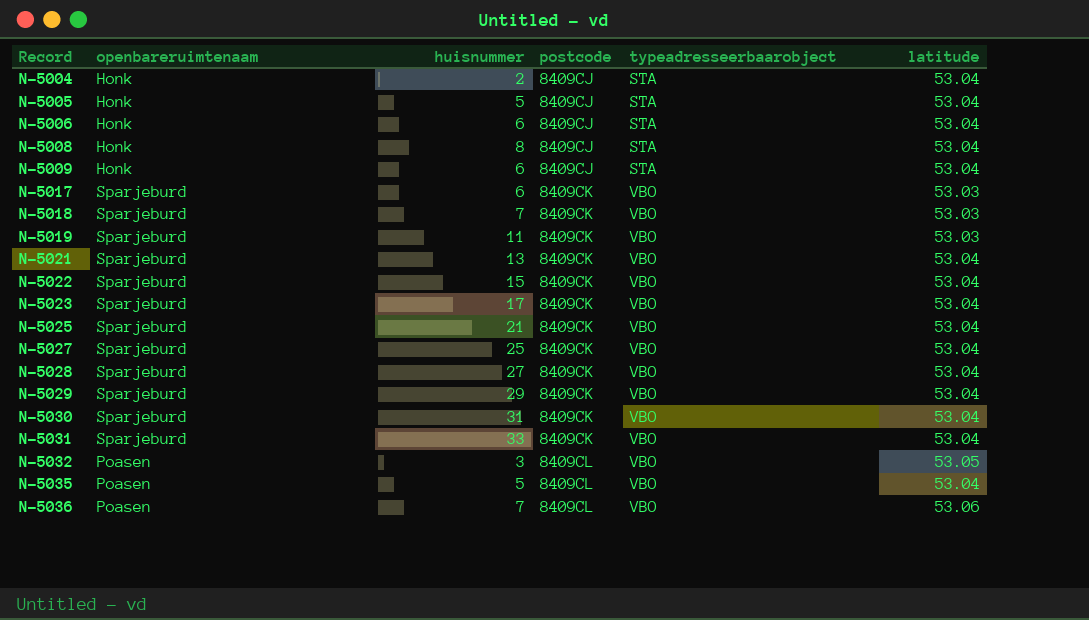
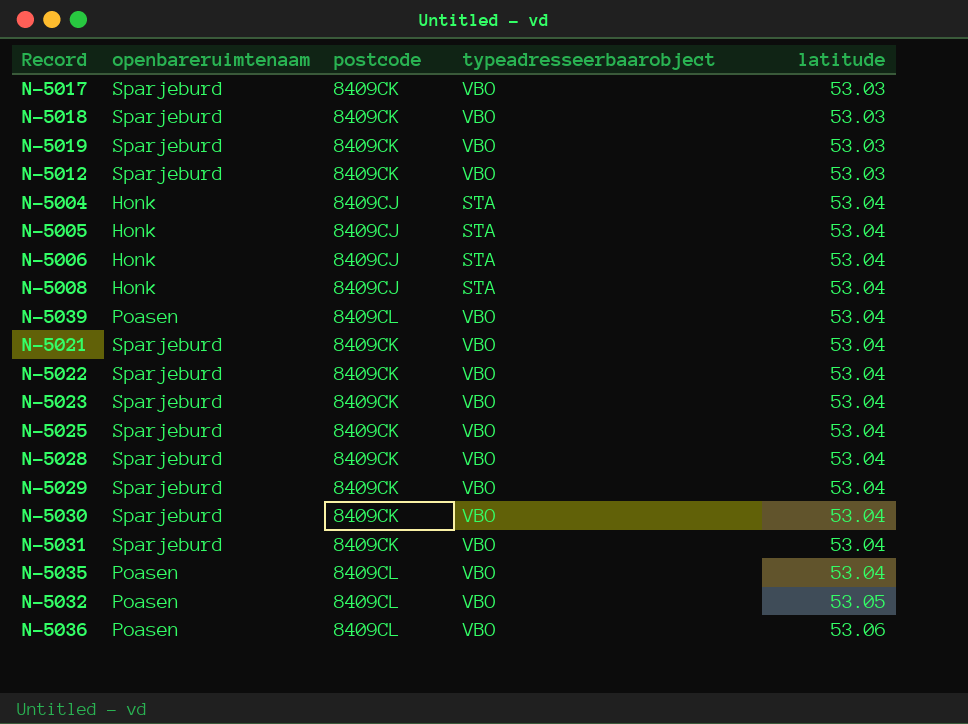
row order: Record ascending -> latitude ascending
column huisnummer | position: 3 -> none
row N-5009: Honk | 6 | 8409CJ | STA | 53.04 -> none
row N-5027: Sparjeburd | 25 | 8409CK | VBO | 53.04 -> none
row N-5012: none -> Sparjeburd | 8409CK | VBO | 53.03
row N-5039: none -> Poasen | 8409CL | VBO | 53.04

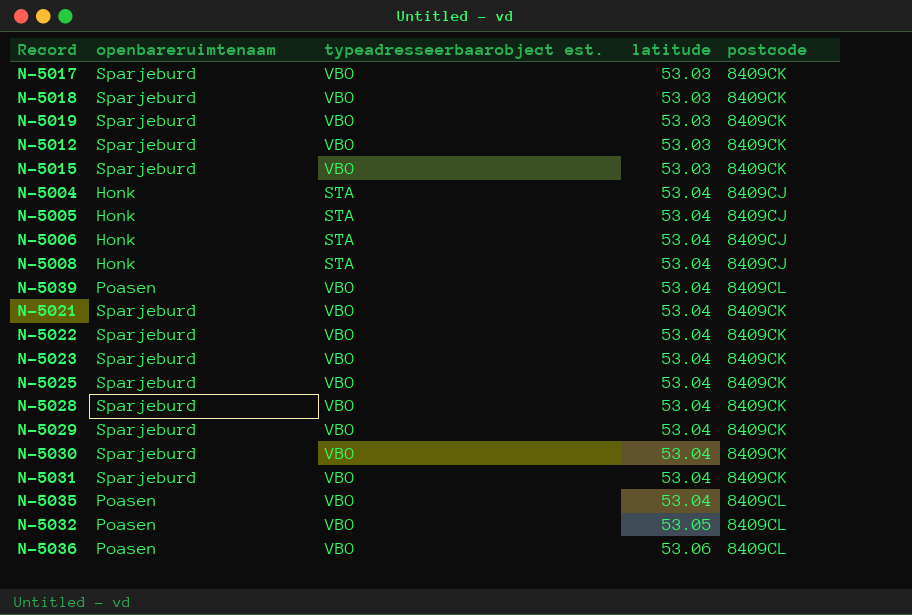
column name: typeadresseerbaarobject -> typeadresseerbaarobject est.
column postcode | position: 3 -> 5
row N-5015: none -> Sparjeburd | VBO | 53.03 | 8409CK

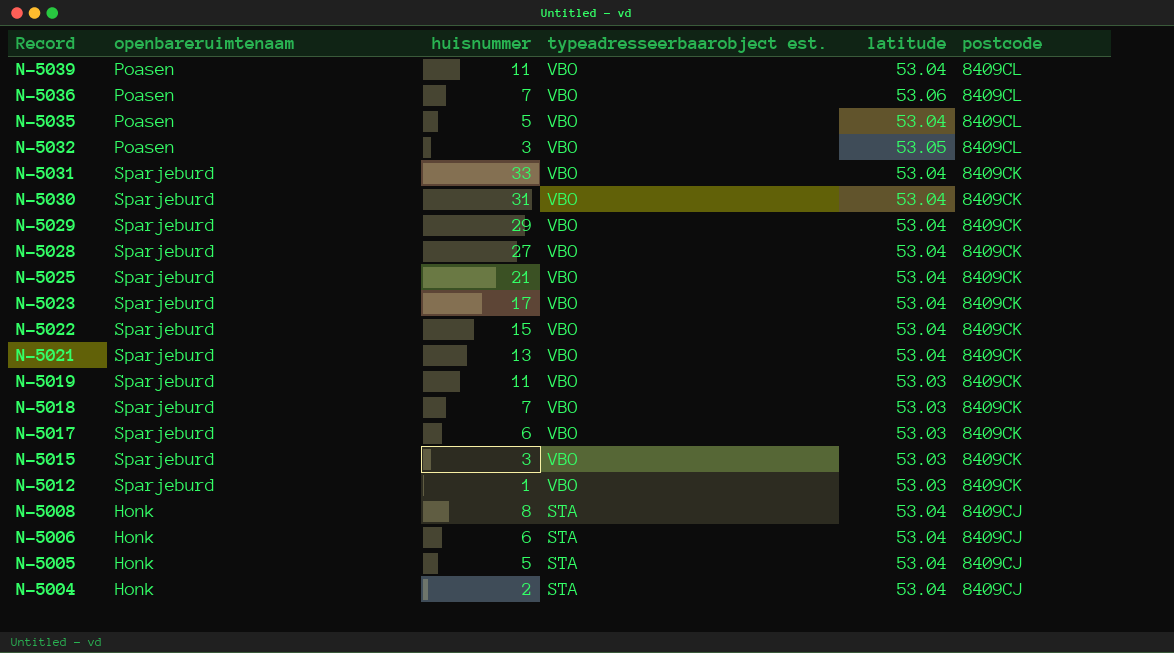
row order: latitude ascending -> Record descending
column huisnummer | position: none -> 3

